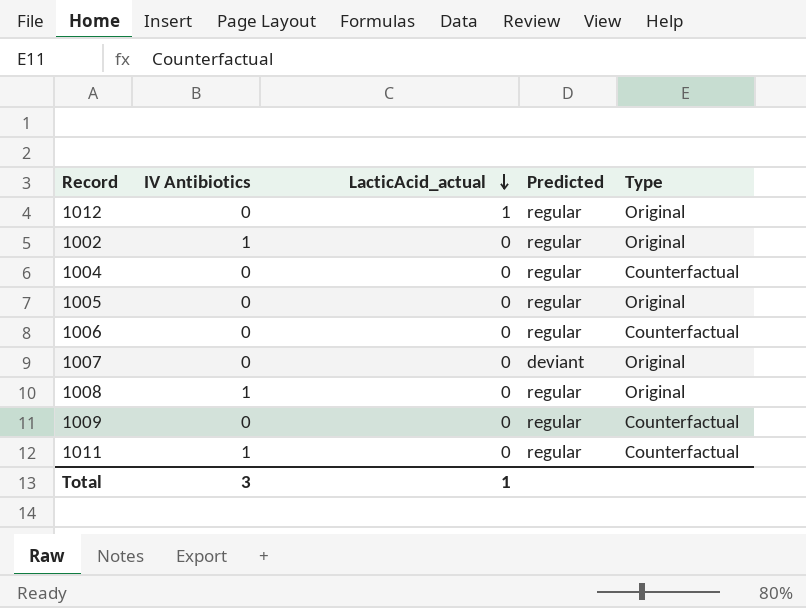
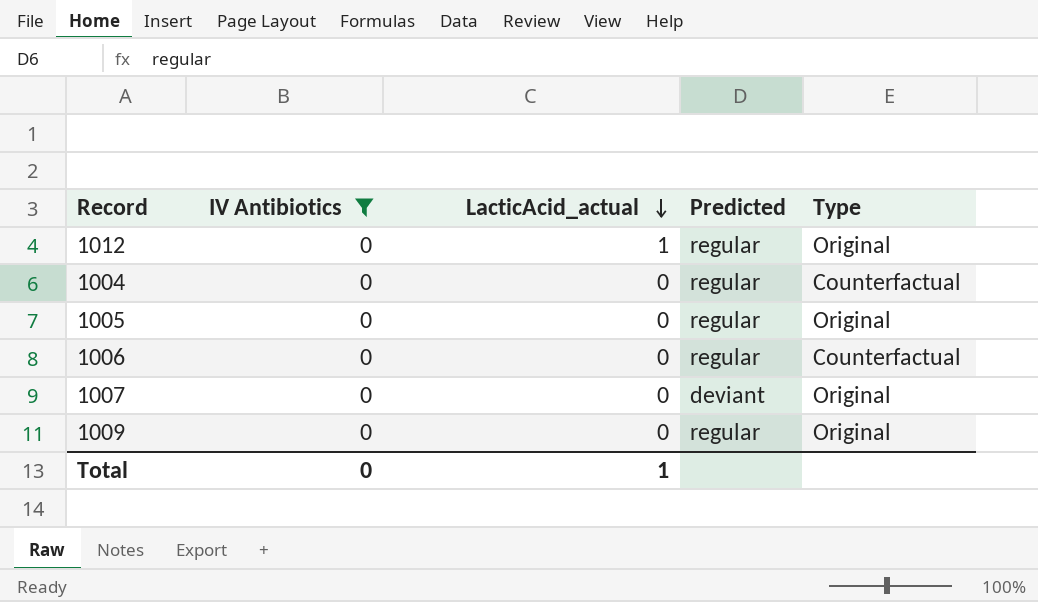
filter: none -> IV Antibiotics = 0
1009 | Type: Counterfactual -> Original
Total | IV Antibiotics: 3 -> 0

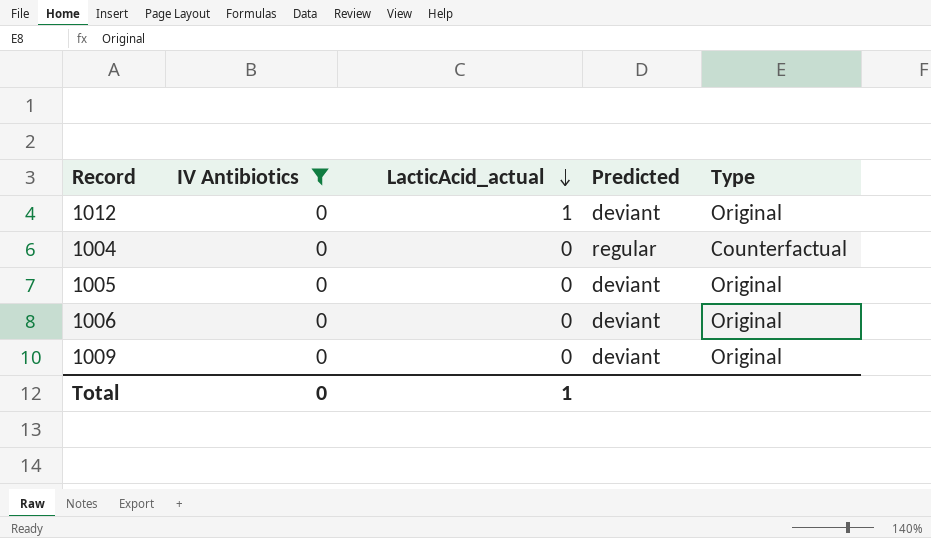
row 1007: 0 | 0 | deviant | Original -> none
1012 | Predicted: regular -> deviant
1005 | Predicted: regular -> deviant
1006 | Predicted: regular -> deviant
1006 | Type: Counterfactual -> Original
1009 | Predicted: regular -> deviant

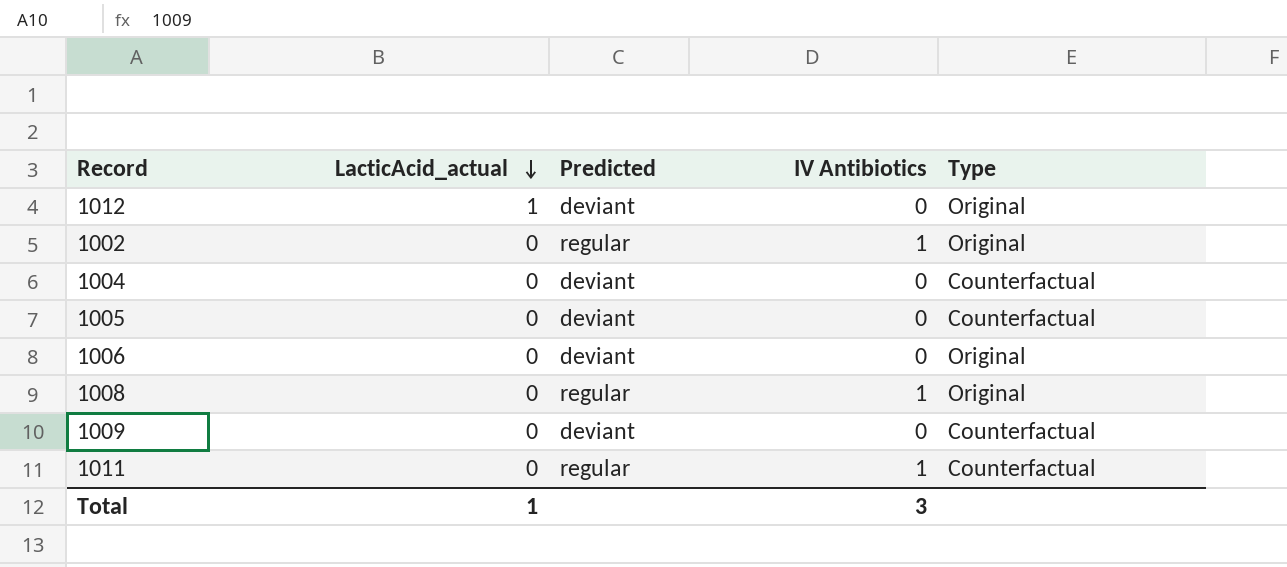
filter: IV Antibiotics = 0 -> none
column IV Antibiotics | position: 2 -> 4
1004 | Predicted: regular -> deviant
1005 | Type: Original -> Counterfactual
1009 | Type: Original -> Counterfactual
Total | IV Antibiotics: 0 -> 3

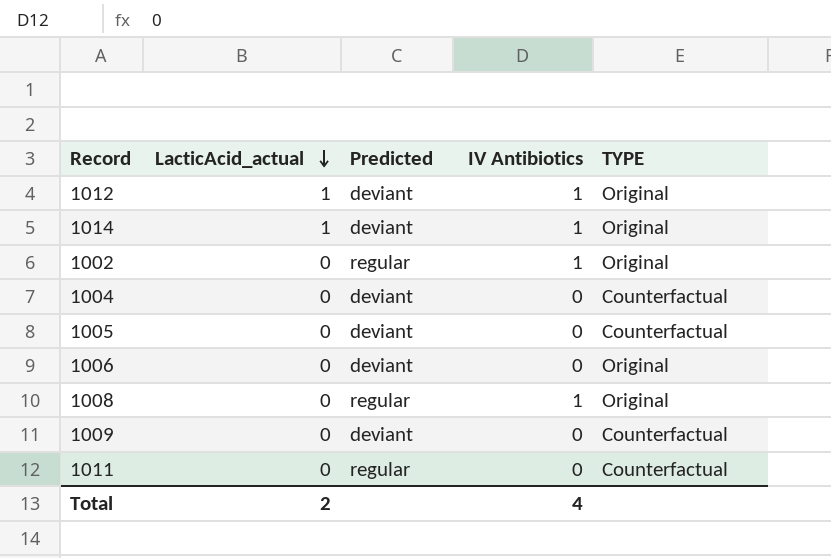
column name: Type -> TYPE
1012 | IV Antibiotics: 0 -> 1
row 1014: none -> 1 | deviant | 1 | Original
1011 | IV Antibiotics: 1 -> 0
Total | LacticAcid_actual: 1 -> 2
Total | IV Antibiotics: 3 -> 4

